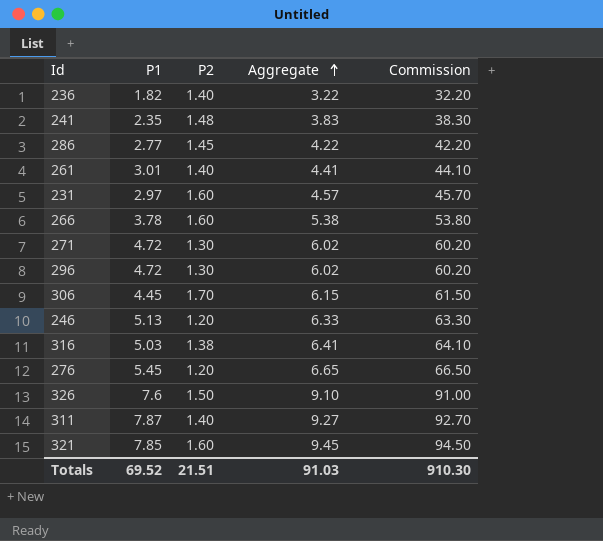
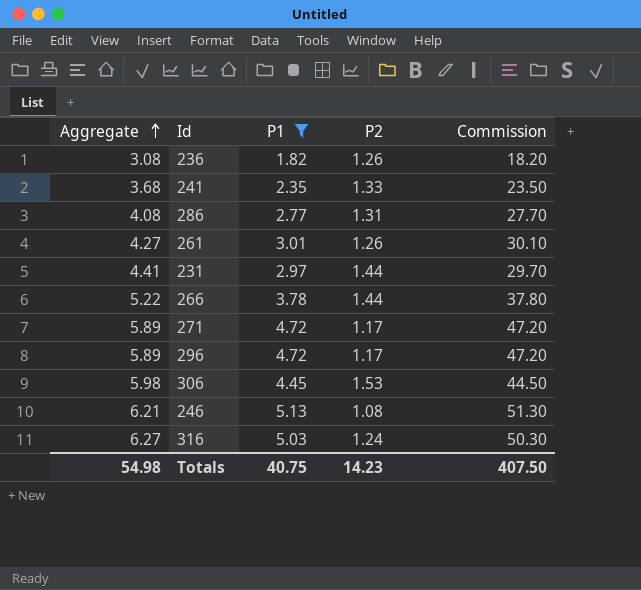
filter: none -> P1 <= 5.13
column Aggregate | position: 4 -> 1
column Commission | formula: [Aggregate] * 10 -> [P1] * 10
236 | Aggregate: 3.22 -> 3.08
236 | P2: 1.40 -> 1.26
241 | Aggregate: 3.83 -> 3.68
241 | P2: 1.48 -> 1.33
286 | Aggregate: 4.22 -> 4.08
286 | P2: 1.45 -> 1.31
261 | Aggregate: 4.41 -> 4.27
261 | P2: 1.40 -> 1.26
231 | Aggregate: 4.57 -> 4.41
231 | P2: 1.60 -> 1.44
266 | Aggregate: 5.38 -> 5.22
266 | P2: 1.60 -> 1.44
271 | Aggregate: 6.02 -> 5.89
271 | P2: 1.30 -> 1.17
296 | Aggregate: 6.02 -> 5.89
296 | P2: 1.30 -> 1.17
306 | Aggregate: 6.15 -> 5.98
306 | P2: 1.70 -> 1.53
246 | Aggregate: 6.33 -> 6.21
246 | P2: 1.20 -> 1.08
316 | Aggregate: 6.41 -> 6.27
316 | P2: 1.38 -> 1.24
Totals | Aggregate: 91.03 -> 54.98
Totals | P1: 69.52 -> 40.75
Totals | P2: 21.51 -> 14.23
Totals | Commission: 910.30 -> 407.50

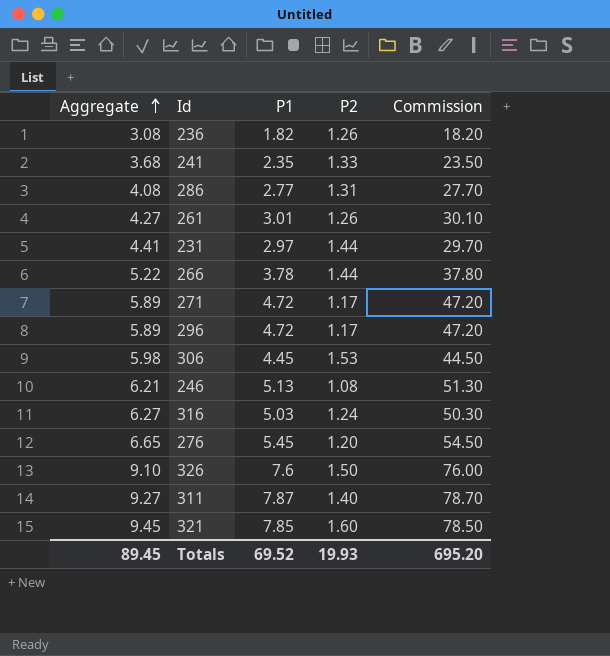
filter: P1 <= 5.13 -> none
Totals | Aggregate: 54.98 -> 89.45
Totals | P1: 40.75 -> 69.52
Totals | P2: 14.23 -> 19.93
Totals | Commission: 407.50 -> 695.20

